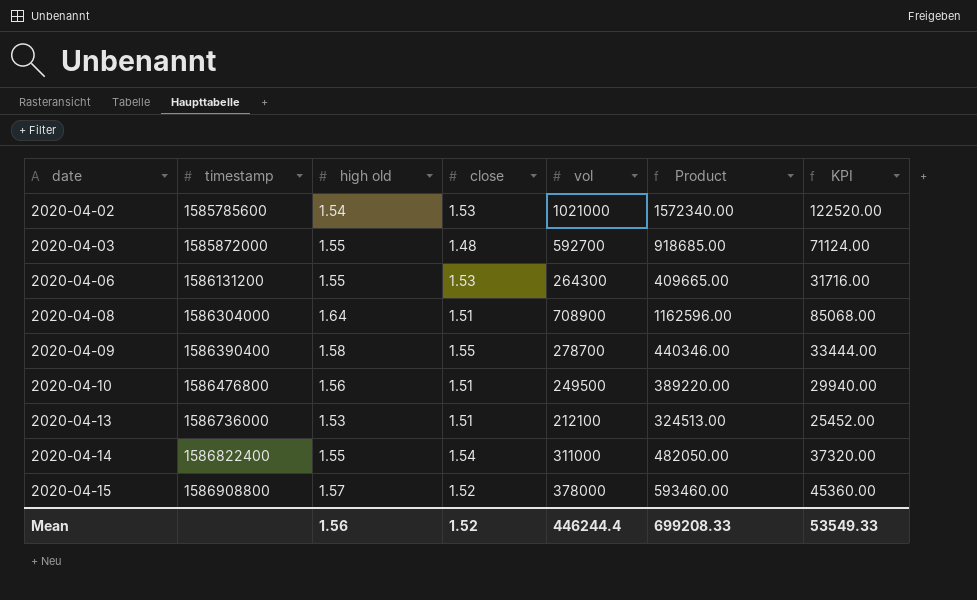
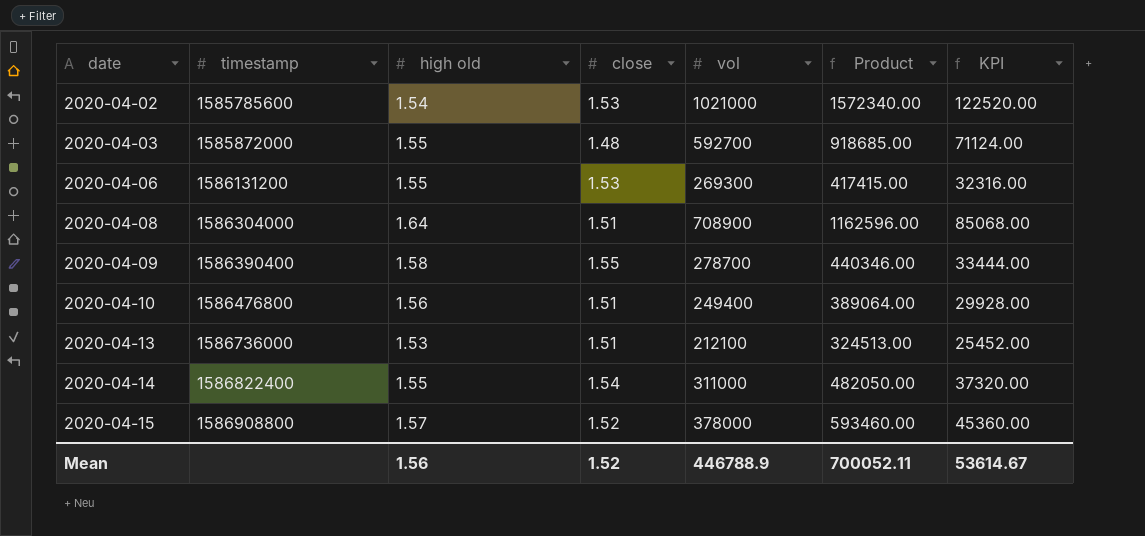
2020-04-06 | vol: 264300 -> 269300
2020-04-06 | Product: 409665.00 -> 417415.00
2020-04-06 | KPI: 31716.00 -> 32316.00
2020-04-10 | vol: 249500 -> 249400
2020-04-10 | Product: 389220.00 -> 389064.00
2020-04-10 | KPI: 29940.00 -> 29928.00
Mean | vol: 446244.4 -> 446788.9
Mean | Product: 699208.33 -> 700052.11
Mean | KPI: 53549.33 -> 53614.67

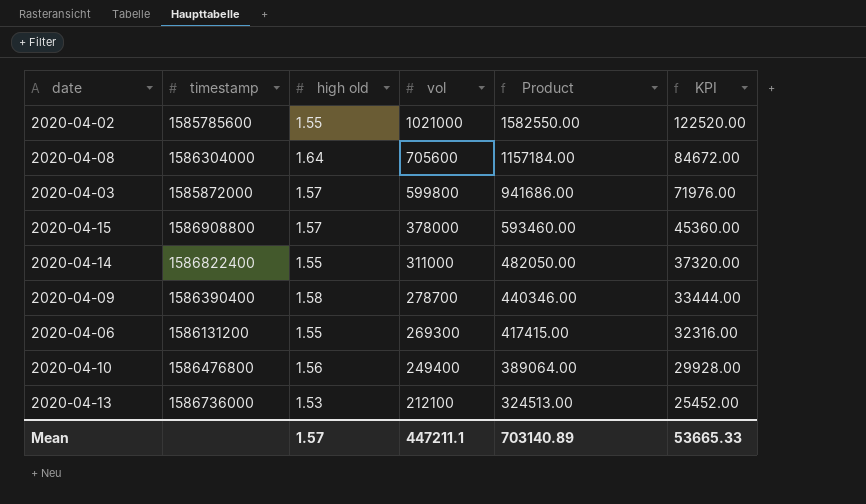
row order: date ascending -> vol descending
column close | position: 4 -> none
2020-04-02 | high old: 1.54 -> 1.55
2020-04-02 | Product: 1572340.00 -> 1582550.00
2020-04-08 | vol: 708900 -> 705600
2020-04-08 | Product: 1162596.00 -> 1157184.00
2020-04-08 | KPI: 85068.00 -> 84672.00
2020-04-03 | high old: 1.55 -> 1.57
2020-04-03 | vol: 592700 -> 599800
2020-04-03 | Product: 918685.00 -> 941686.00
2020-04-03 | KPI: 71124.00 -> 71976.00
Mean | high old: 1.56 -> 1.57
Mean | vol: 446788.9 -> 447211.1
Mean | Product: 700052.11 -> 703140.89
Mean | KPI: 53614.67 -> 53665.33

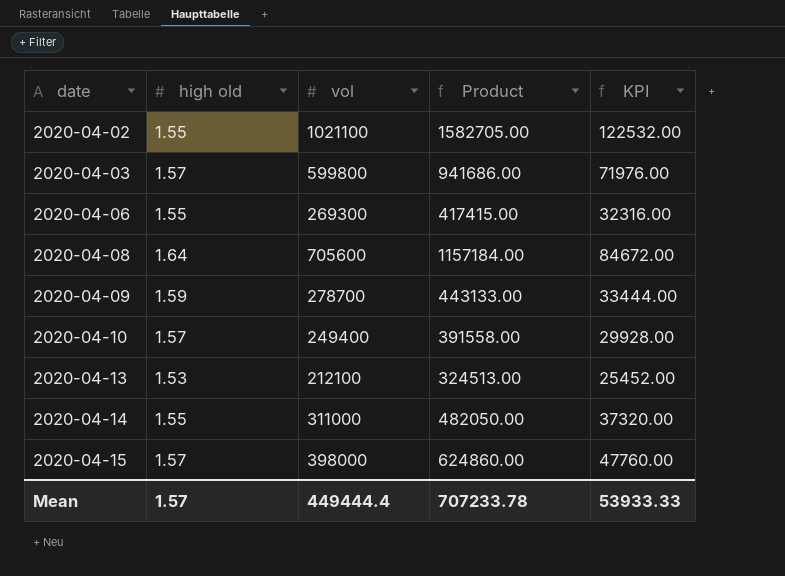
row order: vol descending -> date ascending
column timestamp | position: 2 -> none
2020-04-02 | vol: 1021000 -> 1021100
2020-04-02 | Product: 1582550.00 -> 1582705.00
2020-04-02 | KPI: 122520.00 -> 122532.00
2020-04-09 | high old: 1.58 -> 1.59
2020-04-09 | Product: 440346.00 -> 443133.00
2020-04-10 | high old: 1.56 -> 1.57
2020-04-10 | Product: 389064.00 -> 391558.00
2020-04-15 | vol: 378000 -> 398000
2020-04-15 | Product: 593460.00 -> 624860.00
2020-04-15 | KPI: 45360.00 -> 47760.00
Mean | vol: 447211.1 -> 449444.4
Mean | Product: 703140.89 -> 707233.78
Mean | KPI: 53665.33 -> 53933.33

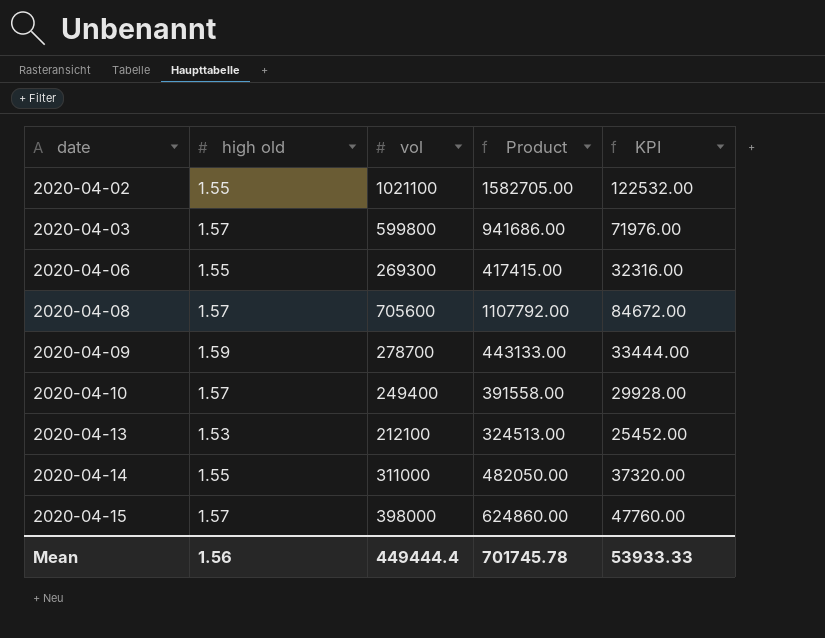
2020-04-08 | high old: 1.64 -> 1.57
2020-04-08 | Product: 1157184.00 -> 1107792.00
Mean | high old: 1.57 -> 1.56
Mean | Product: 707233.78 -> 701745.78

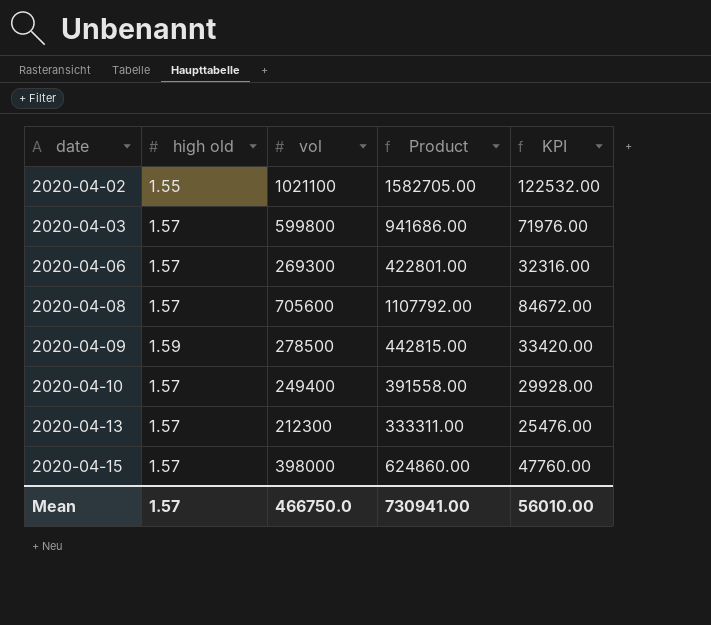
row 2020-04-14: 1.55 | 311000 | 482050.00 | 37320.00 -> none
2020-04-06 | high old: 1.55 -> 1.57
2020-04-06 | Product: 417415.00 -> 422801.00
2020-04-09 | vol: 278700 -> 278500
2020-04-09 | Product: 443133.00 -> 442815.00
2020-04-09 | KPI: 33444.00 -> 33420.00
2020-04-13 | high old: 1.53 -> 1.57
2020-04-13 | vol: 212100 -> 212300
2020-04-13 | Product: 324513.00 -> 333311.00
2020-04-13 | KPI: 25452.00 -> 25476.00
Mean | high old: 1.56 -> 1.57
Mean | vol: 449444.4 -> 466750.0
Mean | Product: 701745.78 -> 730941.00
Mean | KPI: 53933.33 -> 56010.00

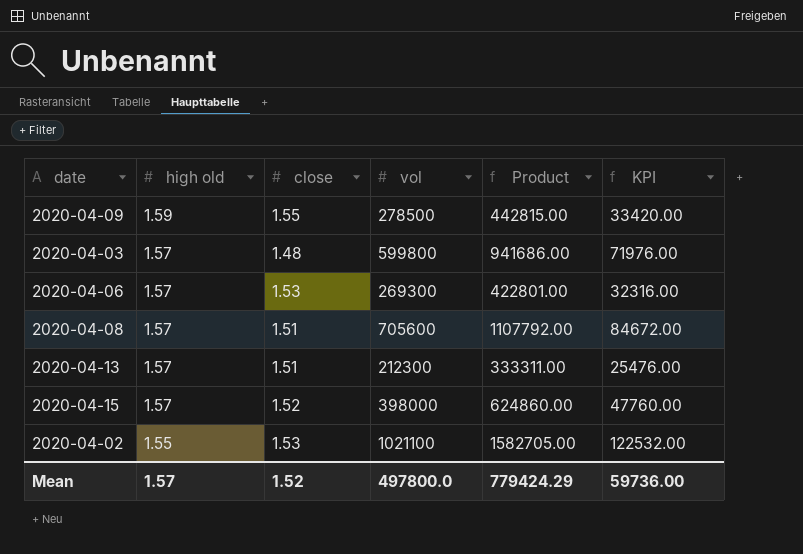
row order: date ascending -> high old descending
column close | position: none -> 3
row 2020-04-10: 1.57 | 249400 | 391558.00 | 29928.00 -> none
Mean | vol: 466750.0 -> 497800.0
Mean | Product: 730941.00 -> 779424.29
Mean | KPI: 56010.00 -> 59736.00

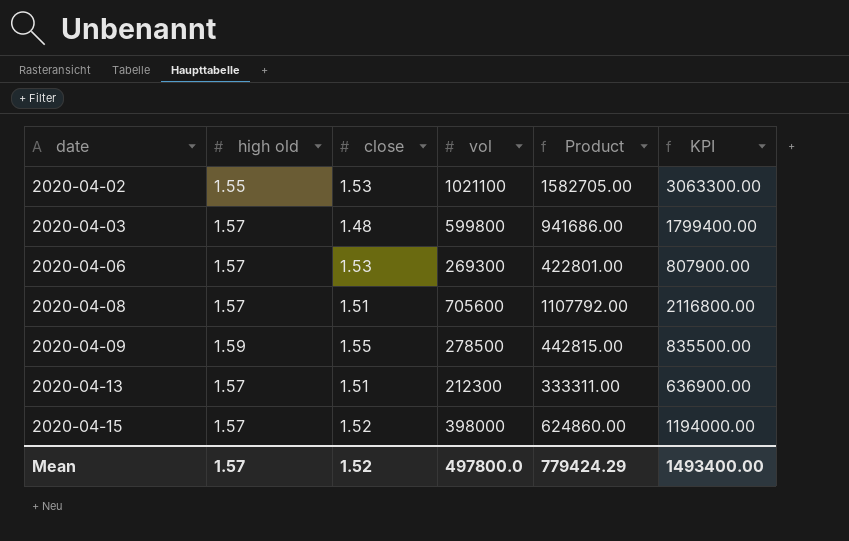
row order: high old descending -> date ascending
column KPI | formula: [vol] * 0.12 -> [vol] * 3
Mean | KPI: 59736.00 -> 1493400.00

